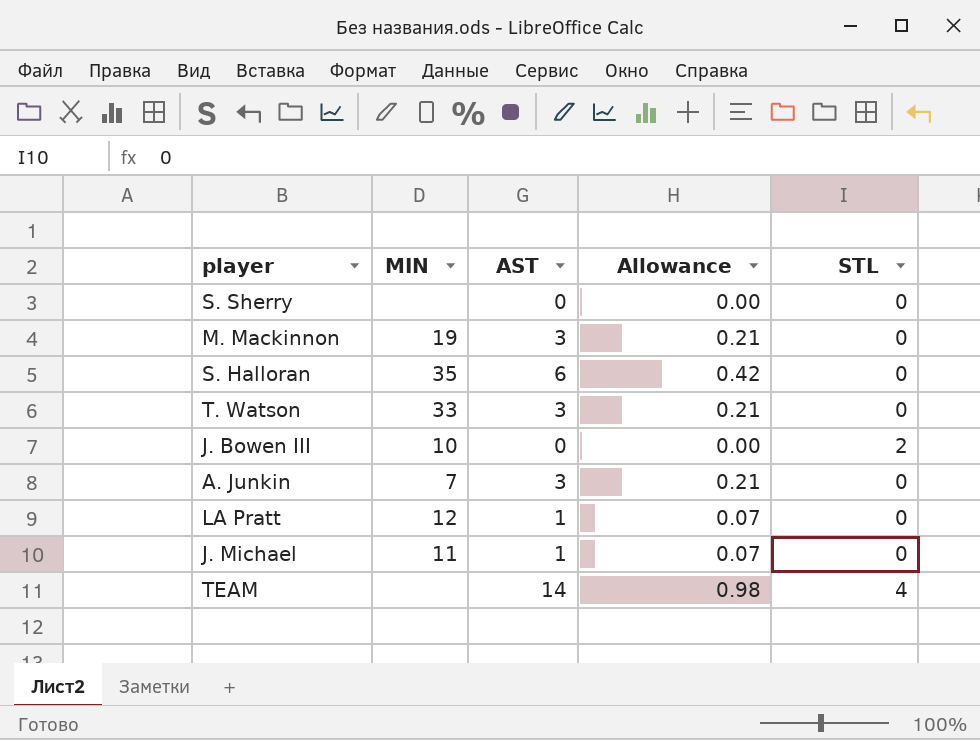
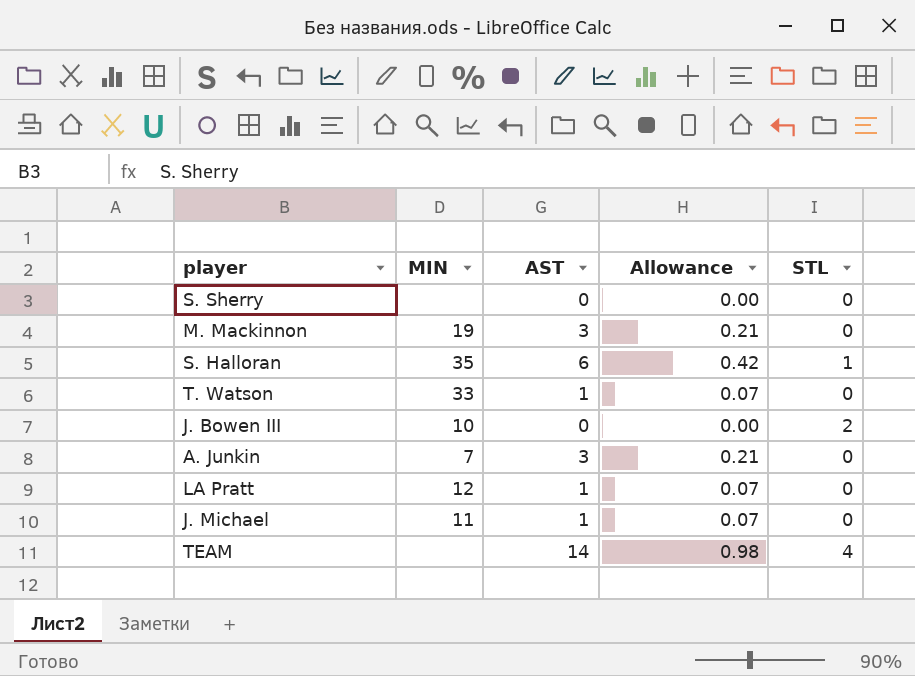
S. Halloran | STL: 0 -> 1
T. Watson | AST: 3 -> 1
T. Watson | Allowance: 0.21 -> 0.07

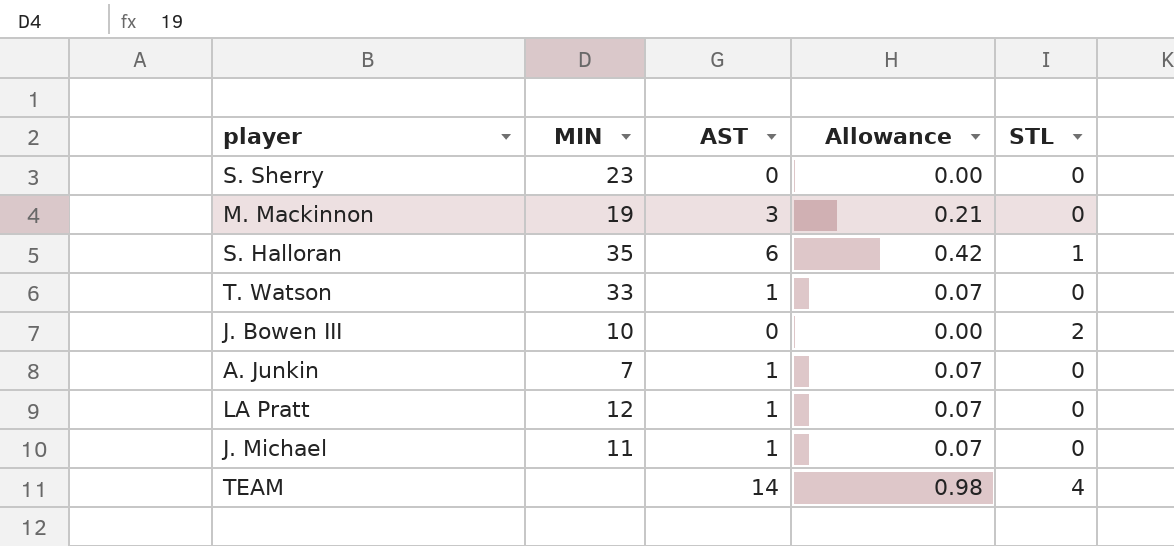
S. Sherry | MIN: none -> 23
A. Junkin | AST: 3 -> 1
A. Junkin | Allowance: 0.21 -> 0.07

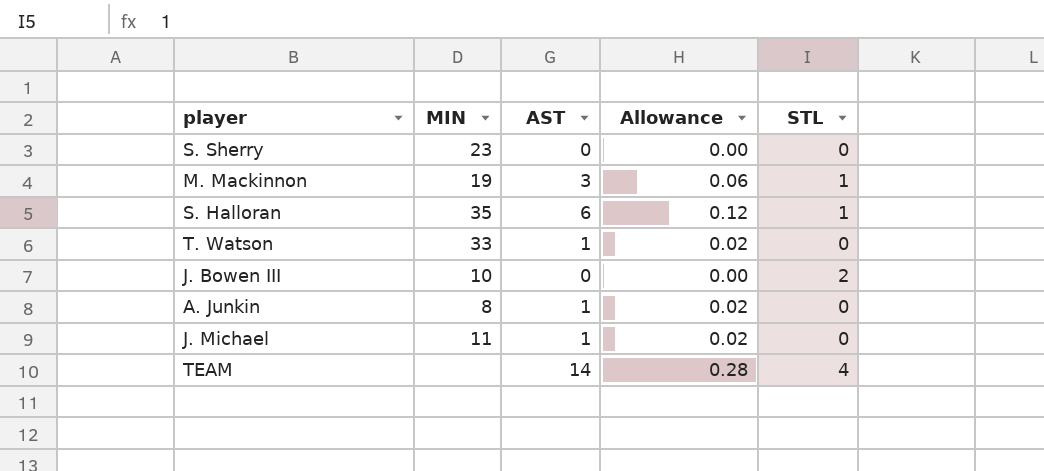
column Allowance | formula: [AST] * 0.07 -> [AST] * 0.02
row LA Pratt: 12 | 1 | 0.07 | 0 -> none
M. Mackinnon | STL: 0 -> 1
A. Junkin | MIN: 7 -> 8

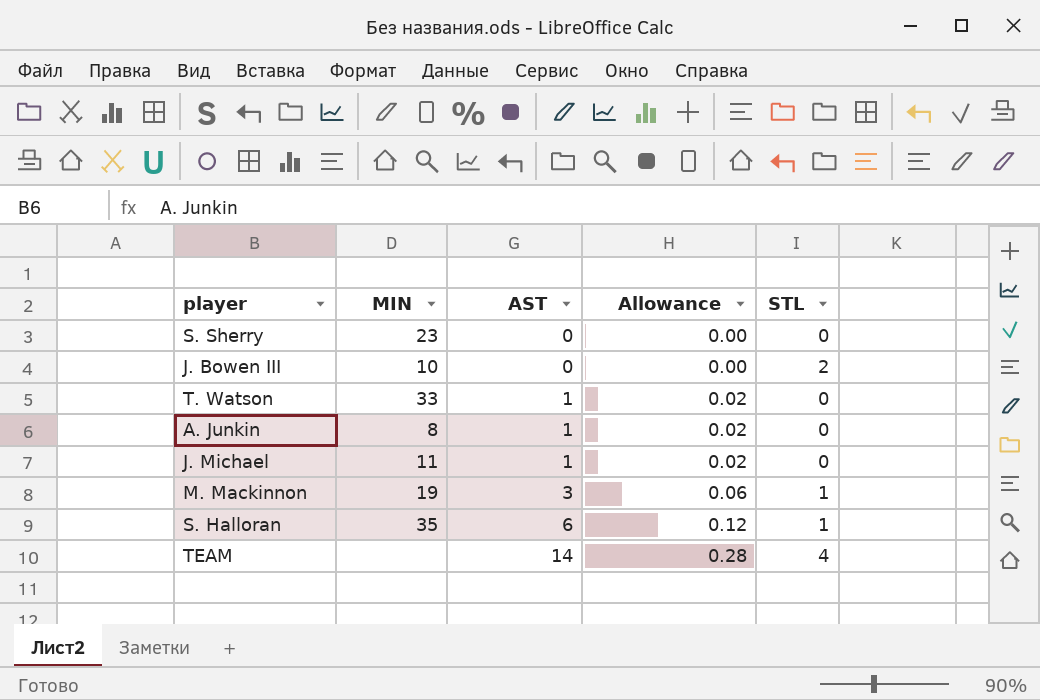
row order: none -> AST ascending

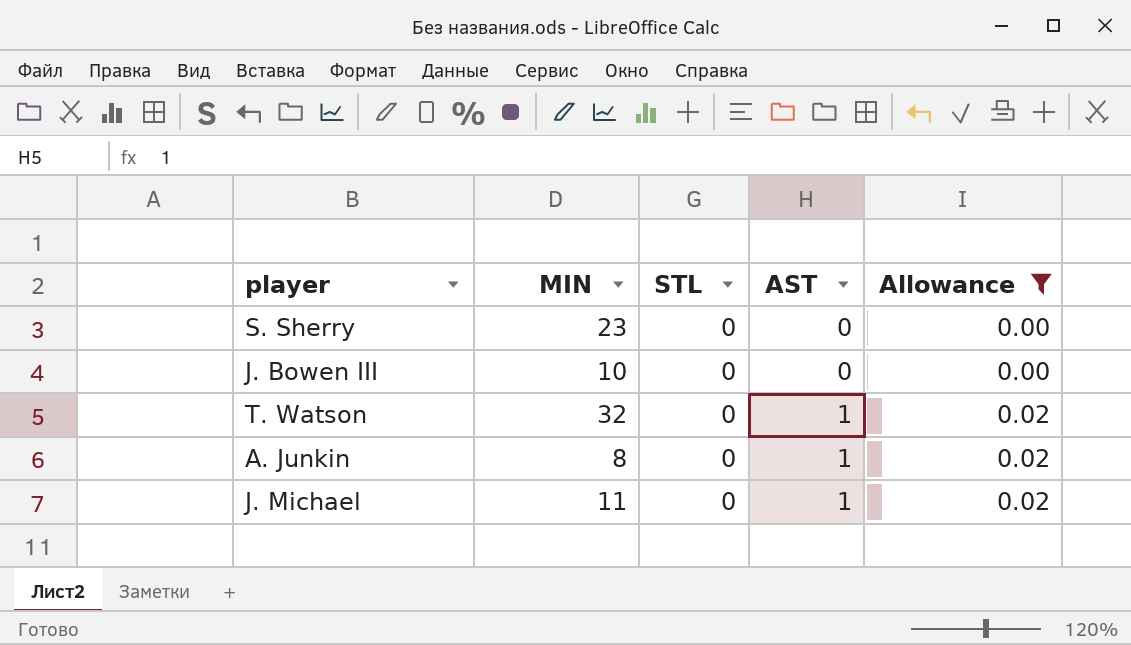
filter: none -> Allowance <= 0.02
column STL | position: 5 -> 3
J. Bowen III | STL: 2 -> 0
T. Watson | MIN: 33 -> 32

